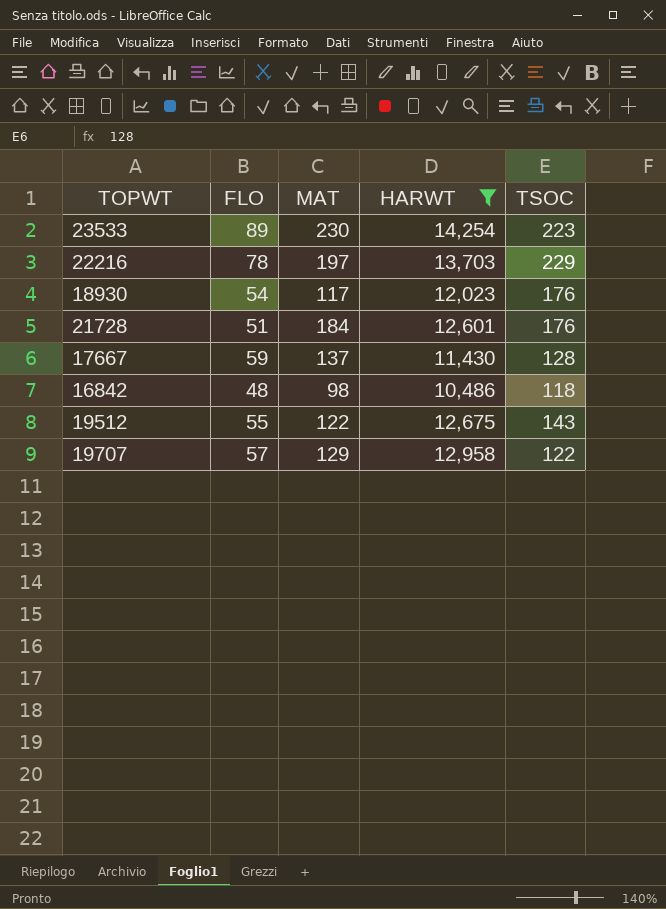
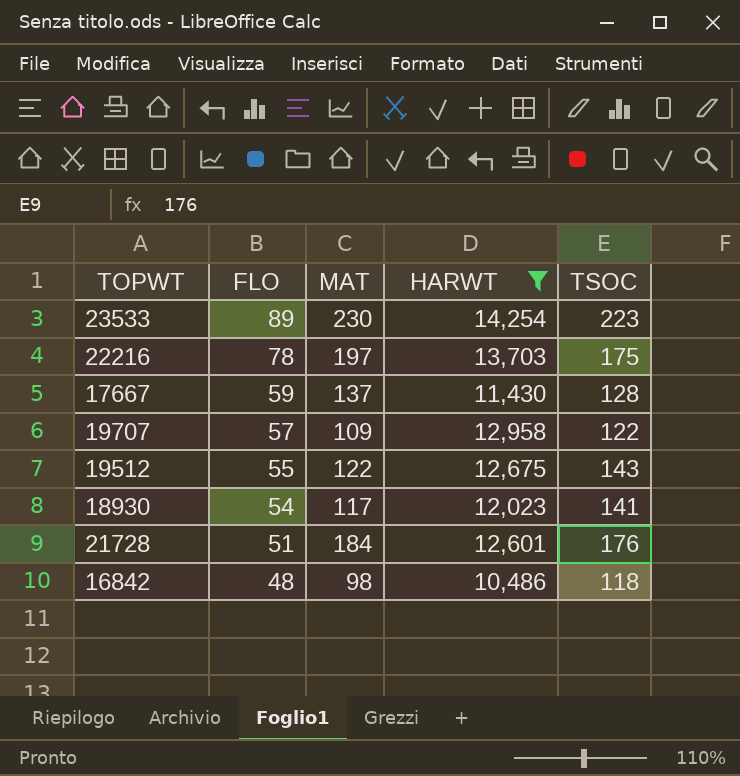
row order: none -> FLO descending
22216 | TSOC: 229 -> 175
19707 | MAT: 129 -> 109
18930 | TSOC: 176 -> 141

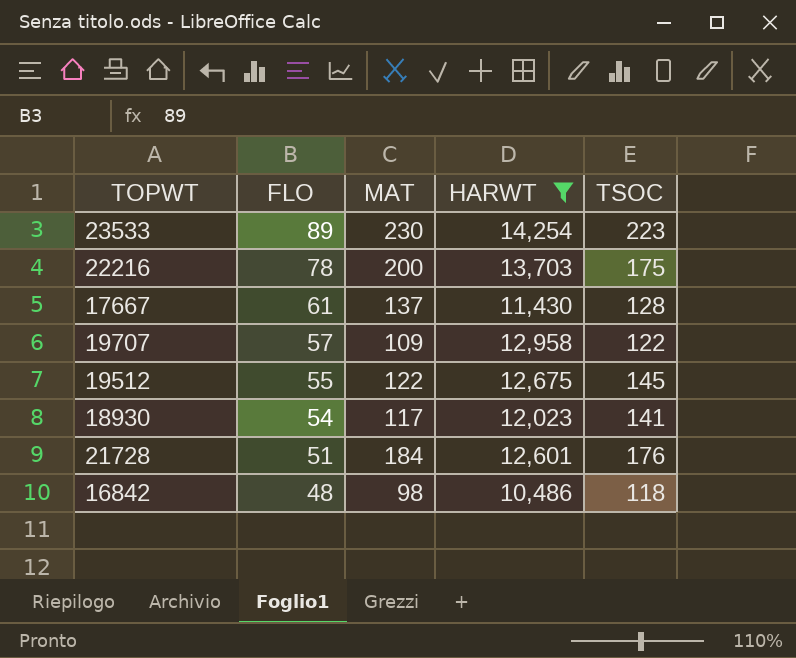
22216 | MAT: 197 -> 200
17667 | FLO: 59 -> 61
19512 | TSOC: 143 -> 145

